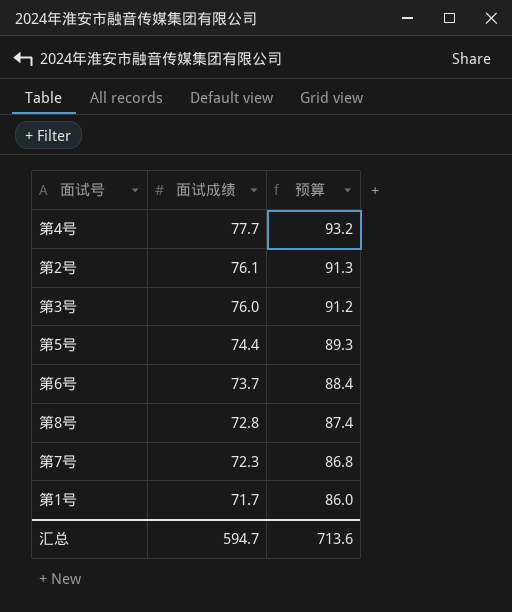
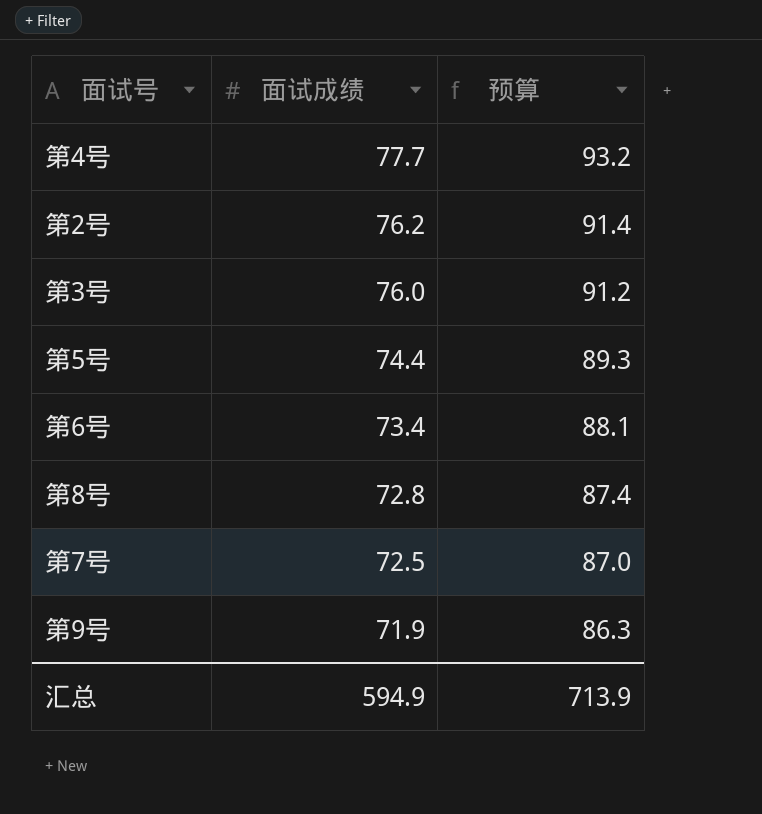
row 第1号: 71.7 | 86.0 -> none
第2号 | 面试成绩: 76.1 -> 76.2
第2号 | 预算: 91.3 -> 91.4
第6号 | 面试成绩: 73.7 -> 73.4
第6号 | 预算: 88.4 -> 88.1
第7号 | 面试成绩: 72.3 -> 72.5
第7号 | 预算: 86.8 -> 87.0
row 第9号: none -> 71.9 | 86.3
汇总 | 面试成绩: 594.7 -> 594.9
汇总 | 预算: 713.6 -> 713.9

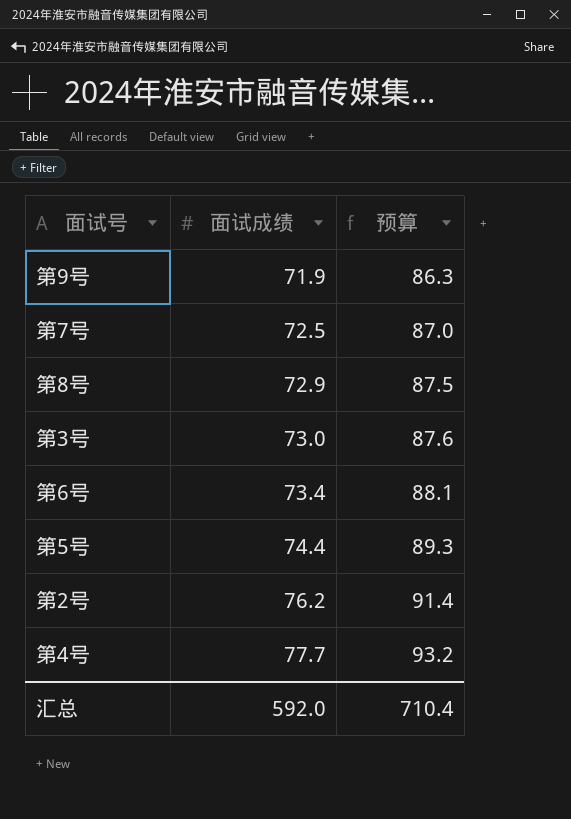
row order: 面试成绩 descending -> 面试成绩 ascending
第8号 | 面试成绩: 72.8 -> 72.9
第8号 | 预算: 87.4 -> 87.5
第3号 | 面试成绩: 76.0 -> 73.0
第3号 | 预算: 91.2 -> 87.6
汇总 | 面试成绩: 594.9 -> 592.0
汇总 | 预算: 713.9 -> 710.4

